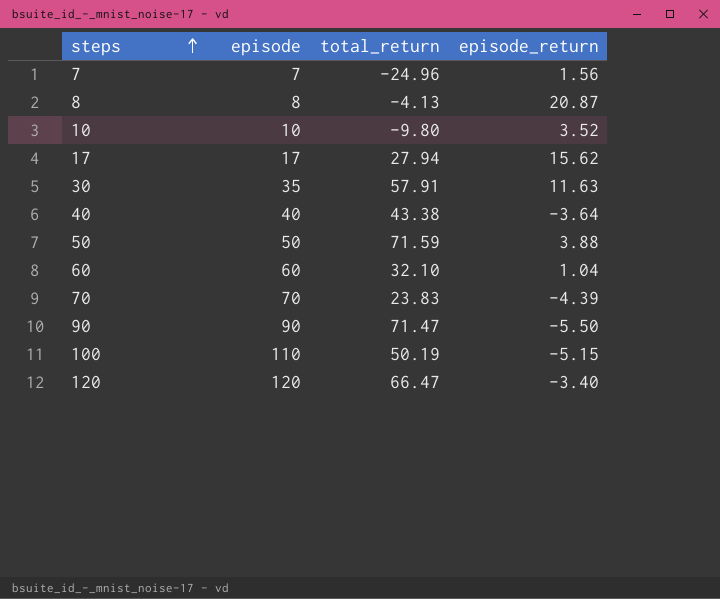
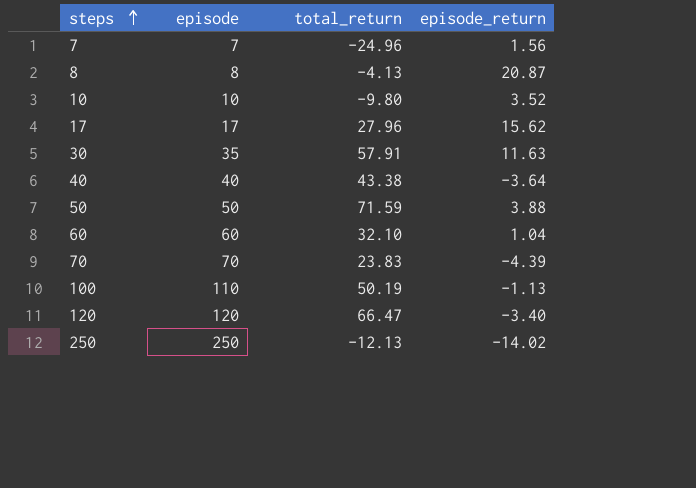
row 90: 90 | 71.47 | -5.50 -> none
17 | total_return: 27.94 -> 27.96
100 | episode_return: -5.15 -> -1.13
row 250: none -> 250 | -12.13 | -14.02

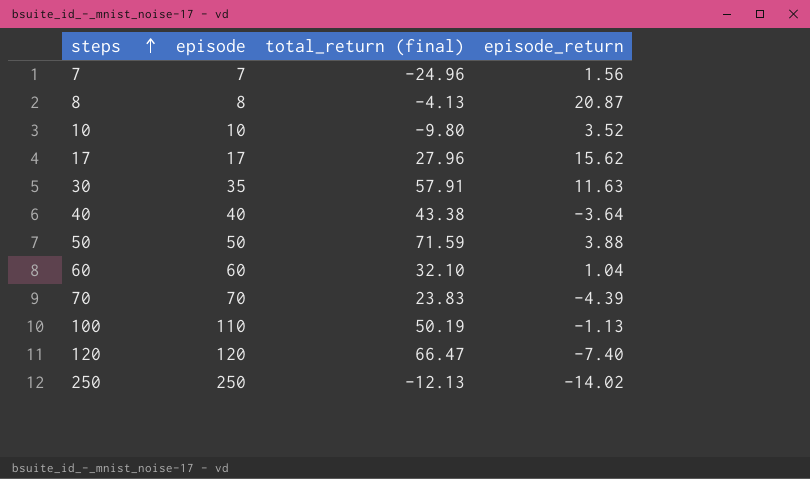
column name: total_return -> total_return (final)
120 | episode_return: -3.40 -> -7.40

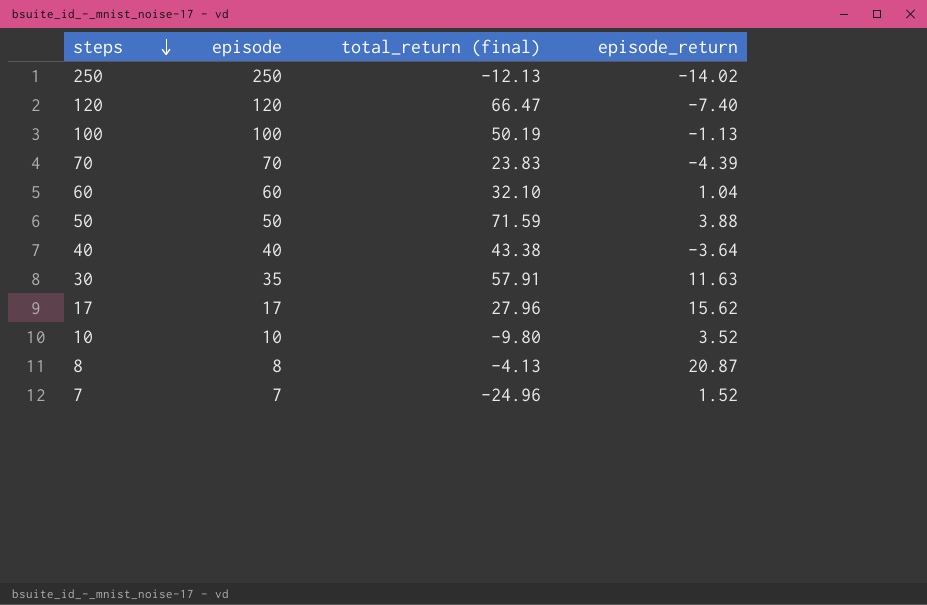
row order: steps ascending -> steps descending
100 | episode: 110 -> 100
7 | episode_return: 1.56 -> 1.52

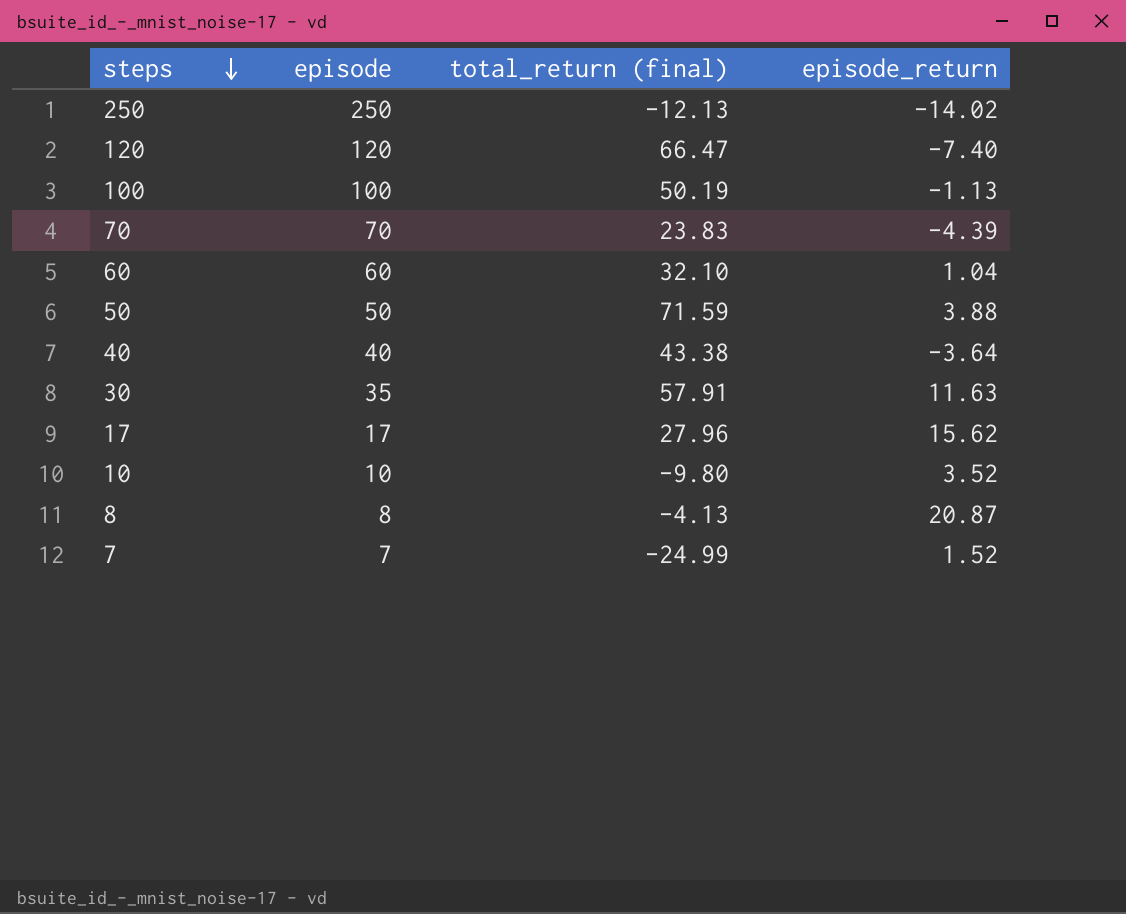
7 | total_return (final): -24.96 -> -24.99

